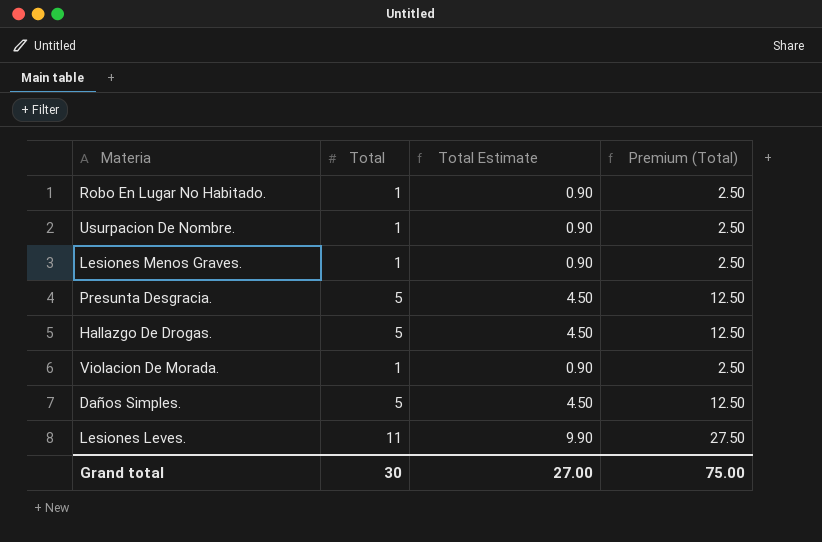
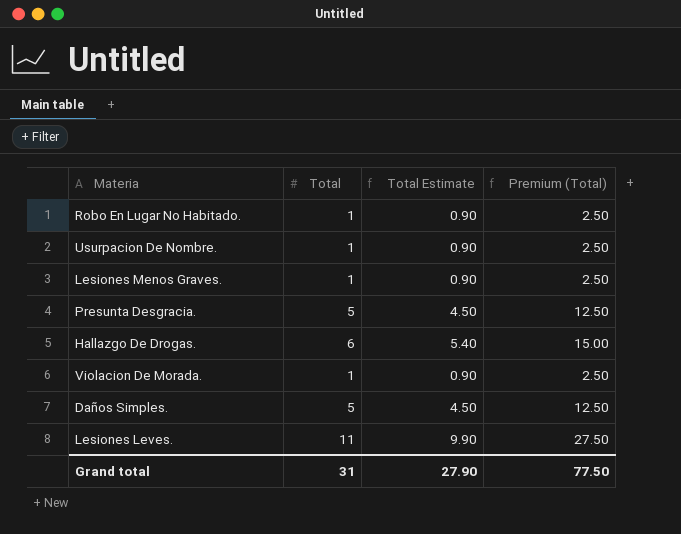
Hallazgo De Drogas. | Total: 5 -> 6
Hallazgo De Drogas. | Total Estimate: 4.50 -> 5.40
Hallazgo De Drogas. | Premium (Total): 12.50 -> 15.00
Grand total | Total: 30 -> 31
Grand total | Total Estimate: 27.00 -> 27.90
Grand total | Premium (Total): 75.00 -> 77.50

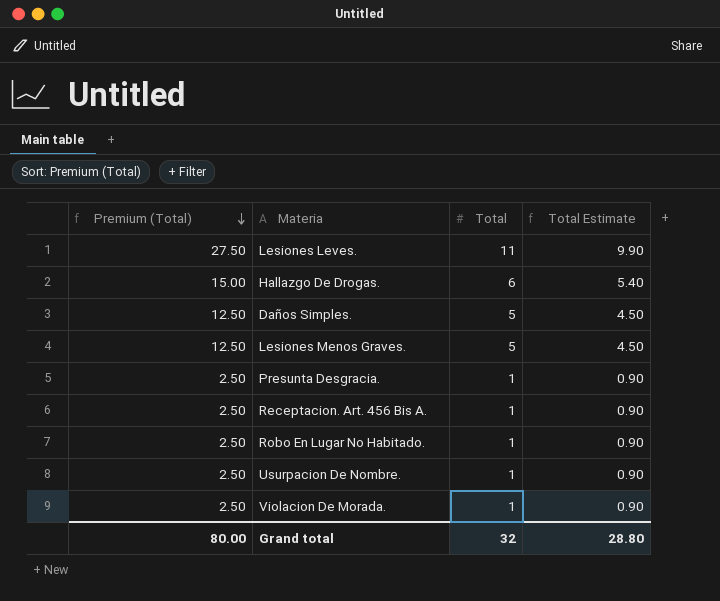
row order: none -> Premium (Total) descending
column Premium (Total) | position: 4 -> 1
Lesiones Menos Graves. | Premium (Total): 2.50 -> 12.50
Lesiones Menos Graves. | Total: 1 -> 5
Lesiones Menos Graves. | Total Estimate: 0.90 -> 4.50
Presunta Desgracia. | Premium (Total): 12.50 -> 2.50
Presunta Desgracia. | Total: 5 -> 1
Presunta Desgracia. | Total Estimate: 4.50 -> 0.90
row Receptacion. Art. 456 Bis A.: none -> 2.50 | 1 | 0.90
Grand total | Premium (Total): 77.50 -> 80.00
Grand total | Total: 31 -> 32
Grand total | Total Estimate: 27.90 -> 28.80

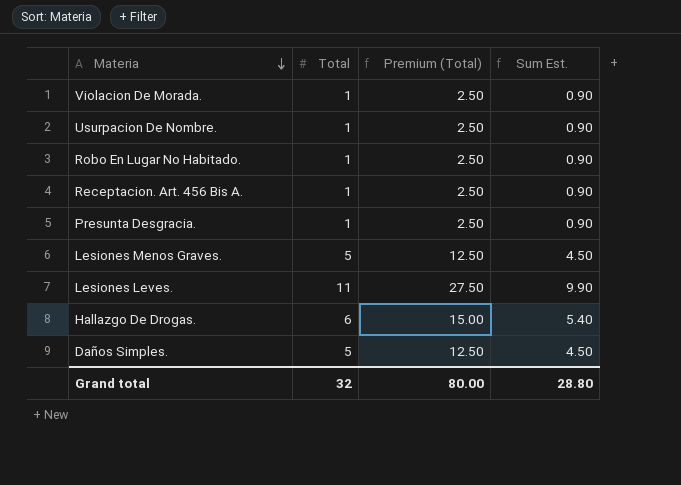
row order: Premium (Total) descending -> Materia descending
column Premium (Total) | position: 1 -> 3
column name: Total Estimate -> Sum Est.

